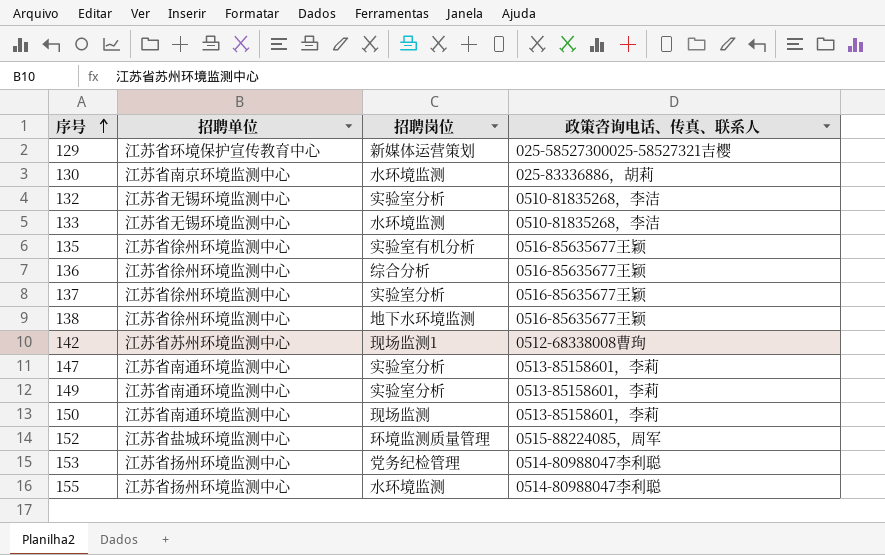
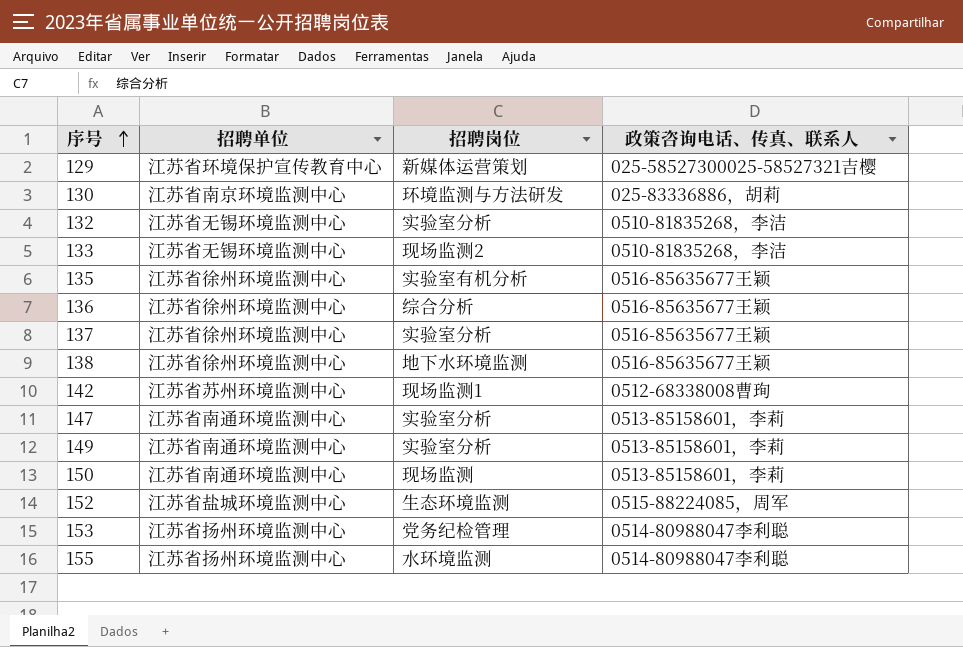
130 | 招聘岗位: 水环境监测 -> 环境监测与方法研发
133 | 招聘岗位: 水环境监测 -> 现场监测2
152 | 招聘岗位: 环境监测质量管理 -> 生态环境监测

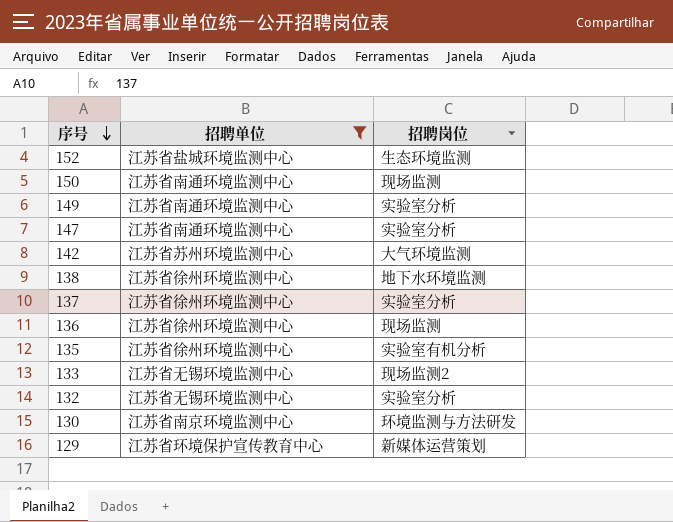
filter: none -> 招聘单位 != 江苏省扬州环境监测中心
row order: 序号 ascending -> 序号 descending
column 政策咨询电话、传真、联系人 | position: 4 -> none
142 | 招聘岗位: 现场监测1 -> 大气环境监测
136 | 招聘岗位: 综合分析 -> 现场监测

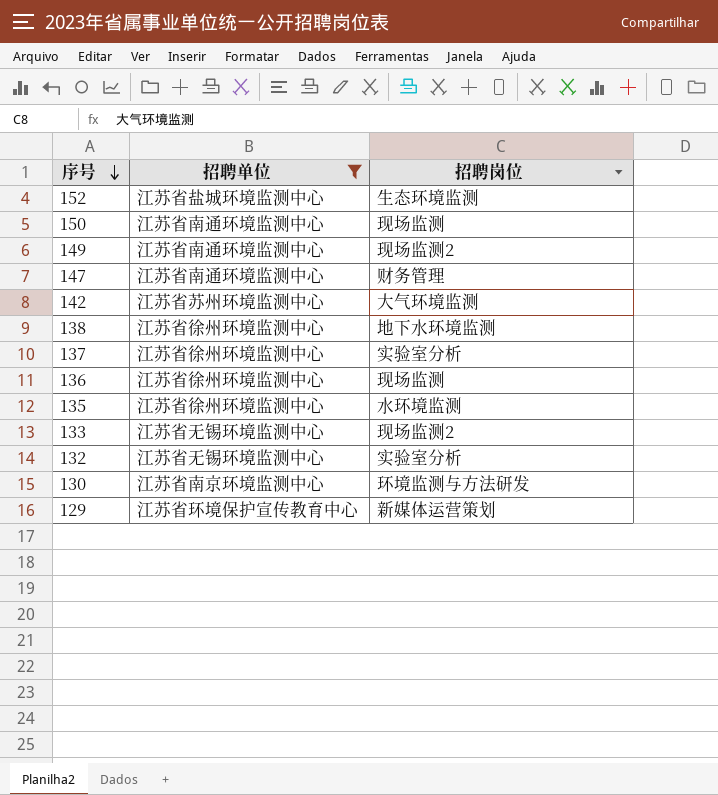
149 | 招聘岗位: 实验室分析 -> 现场监测2
147 | 招聘岗位: 实验室分析 -> 财务管理
135 | 招聘岗位: 实验室有机分析 -> 水环境监测

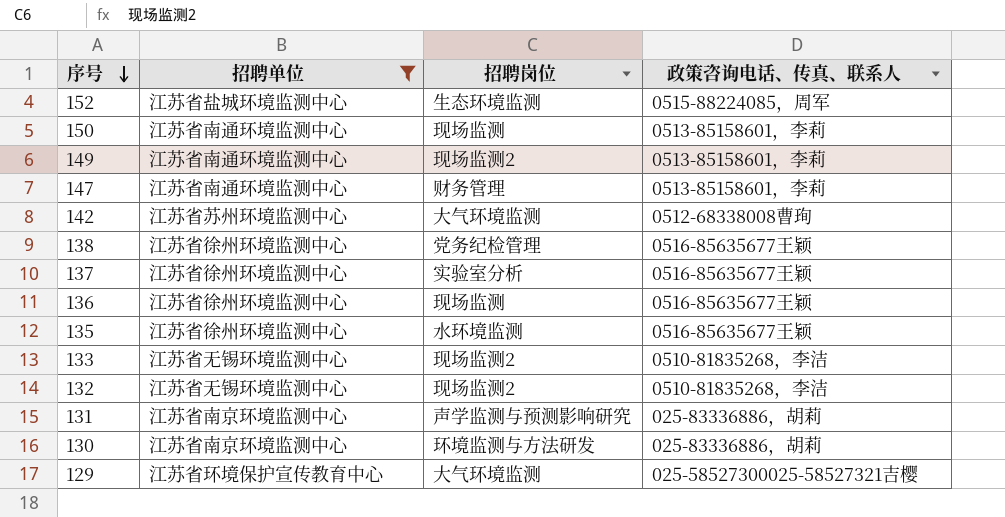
column 政策咨询电话、传真、联系人 | position: none -> 4
138 | 招聘岗位: 地下水环境监测 -> 党务纪检管理
132 | 招聘岗位: 实验室分析 -> 现场监测2
row 131: none -> 江苏省南京环境监测中心 | 声学监测与预测影响研究 | 025-83336886，胡莉
129 | 招聘岗位: 新媒体运营策划 -> 大气环境监测

